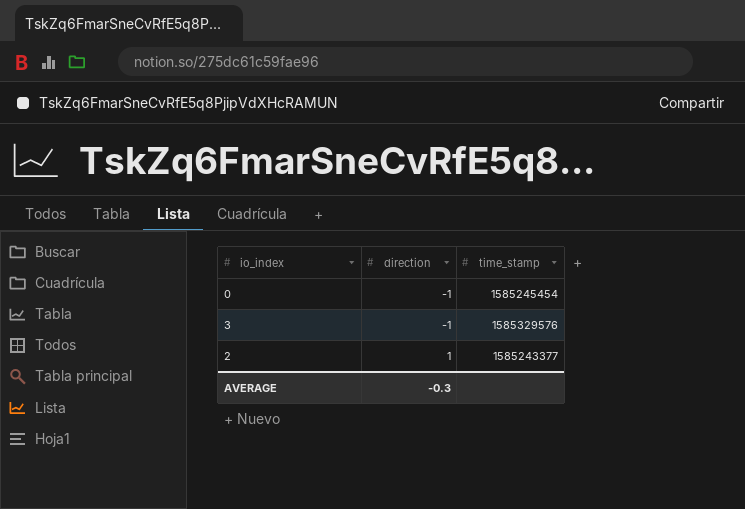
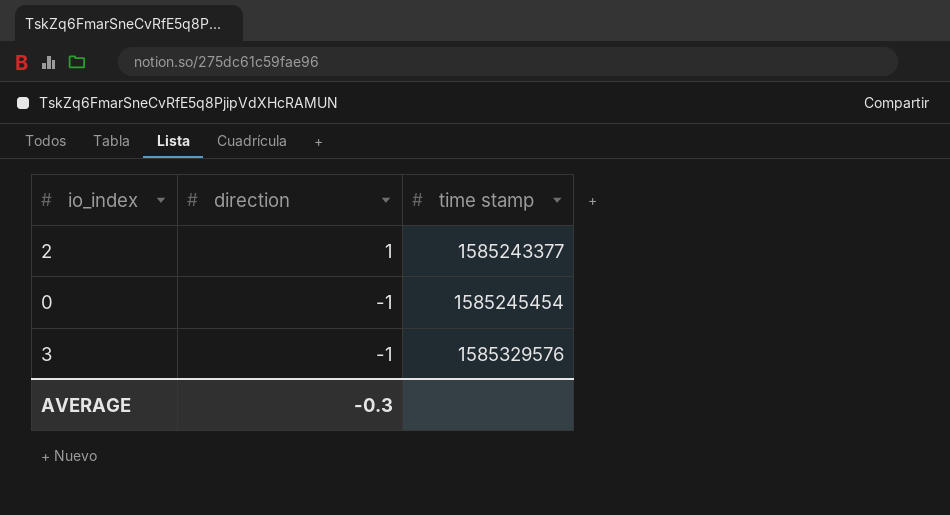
row order: direction ascending -> direction descending
column name: time_stamp -> time stamp

